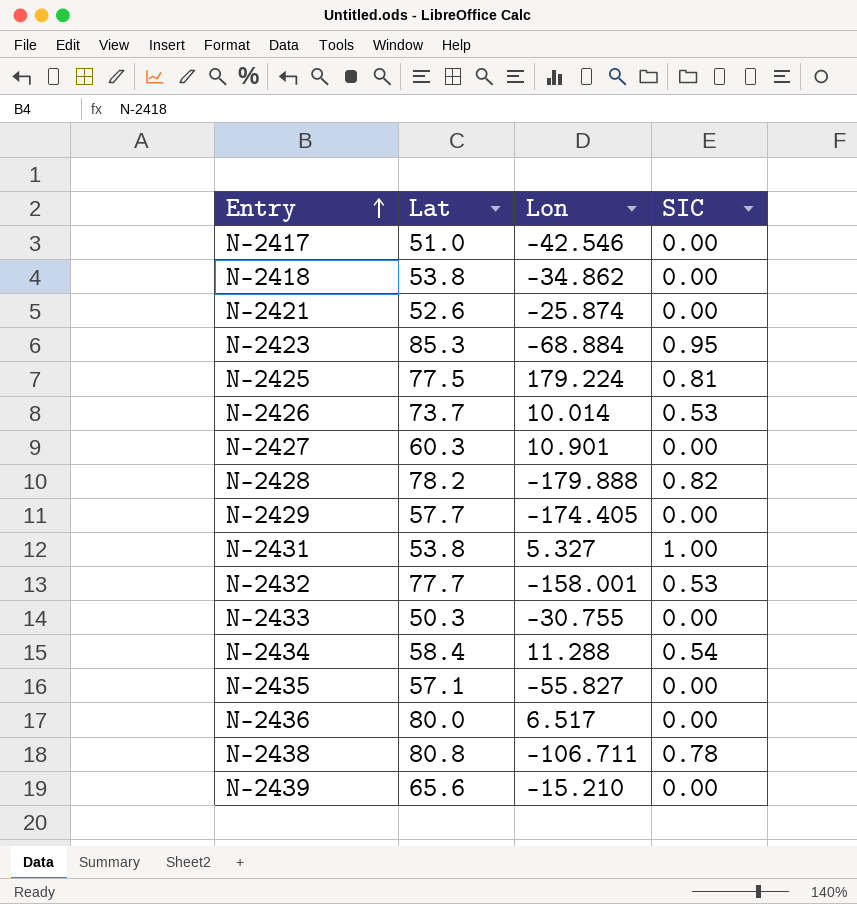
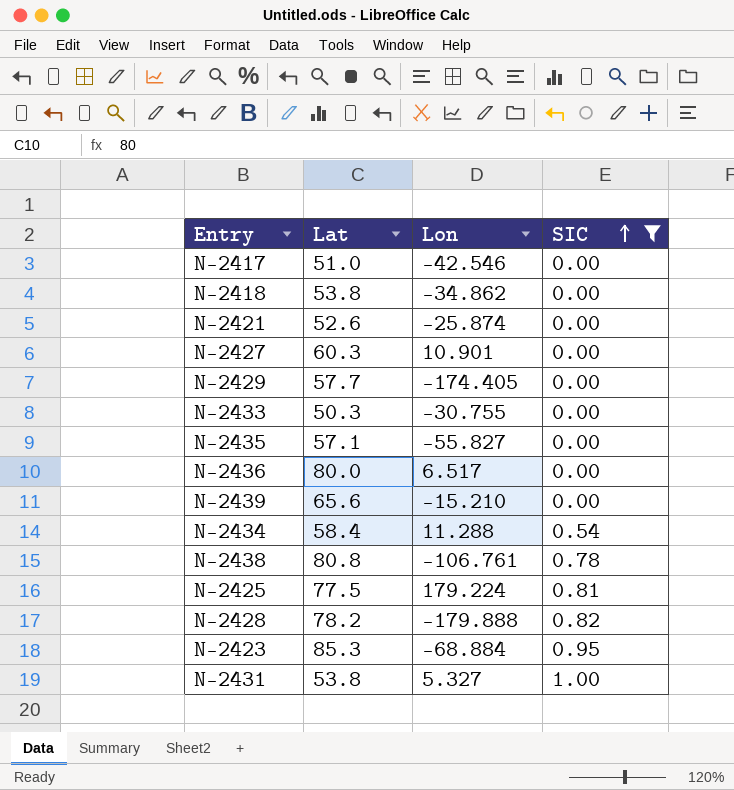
filter: none -> SIC != 0.53
row order: Entry ascending -> SIC ascending
N-2438 | Lon: -106.711 -> -106.761

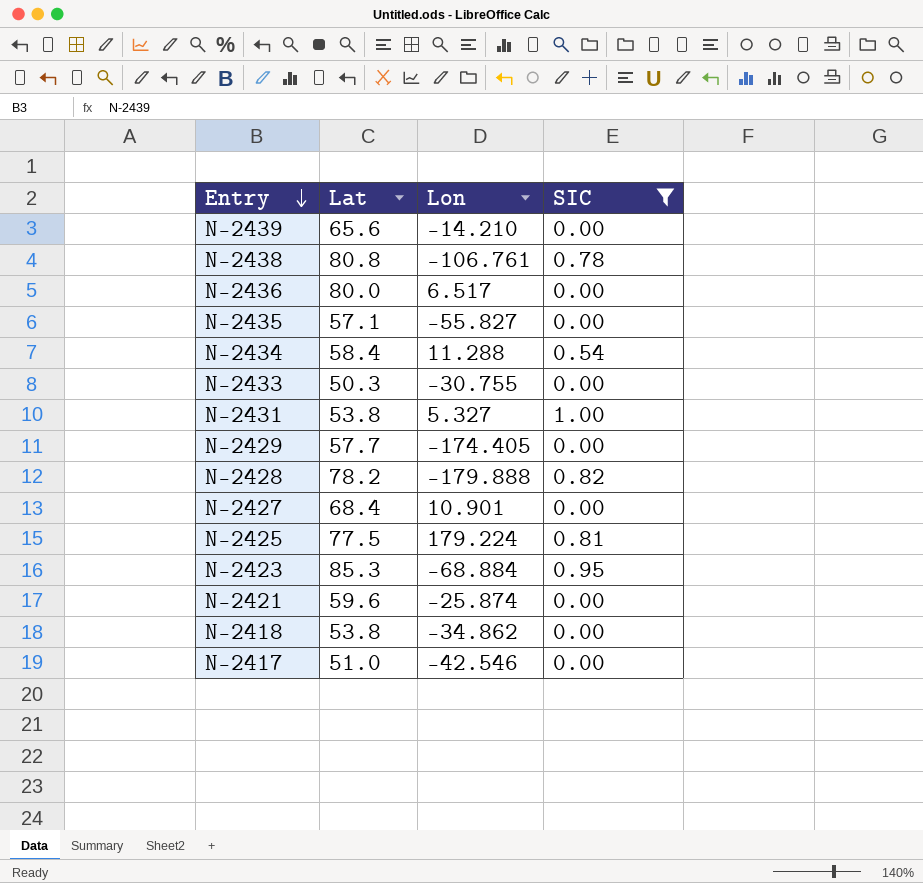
row order: SIC ascending -> Entry descending
N-2439 | Lon: -15.210 -> -14.210
N-2427 | Lat: 60.3 -> 68.4
N-2421 | Lat: 52.6 -> 59.6

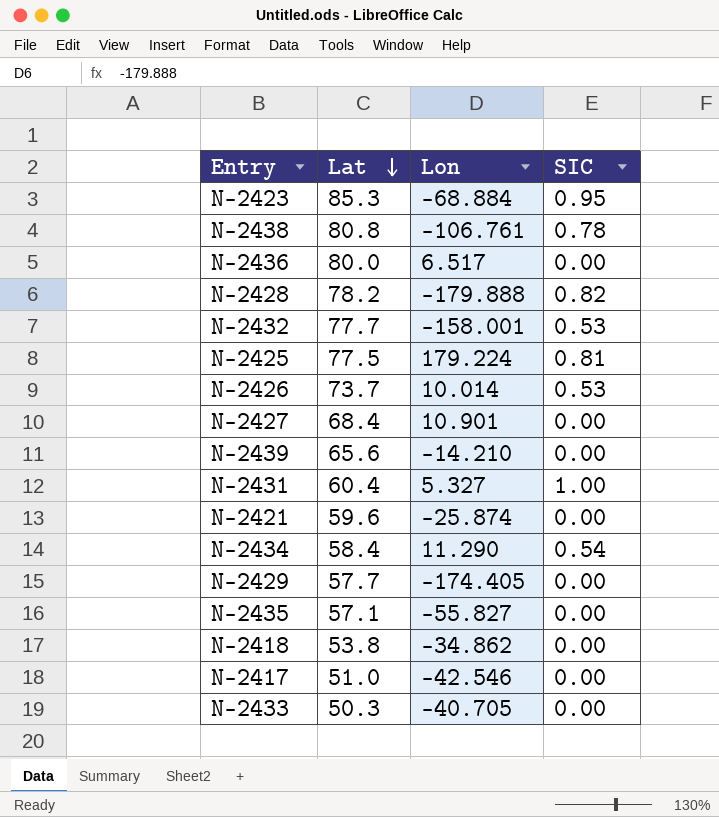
filter: SIC != 0.53 -> none
row order: Entry descending -> Lat descending
N-2431 | Lat: 53.8 -> 60.4
N-2434 | Lon: 11.288 -> 11.290
N-2433 | Lon: -30.755 -> -40.705

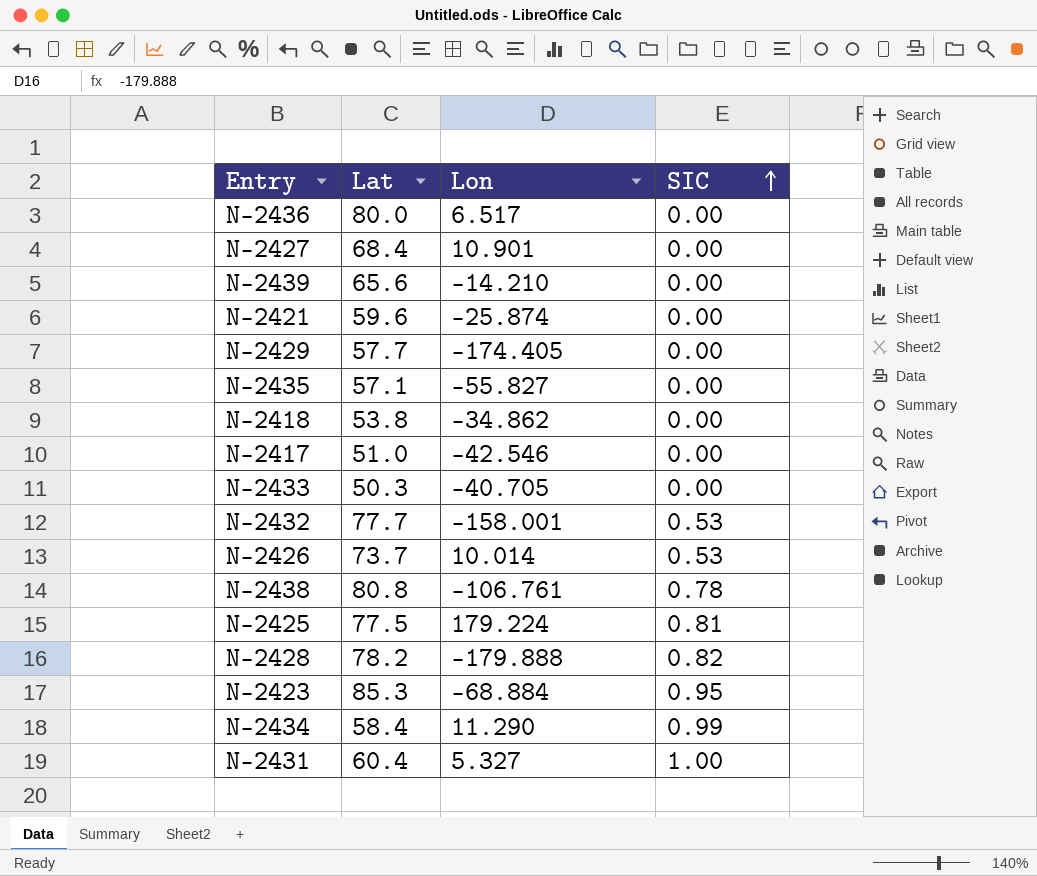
row order: Lat descending -> SIC ascending
N-2434 | SIC: 0.54 -> 0.99

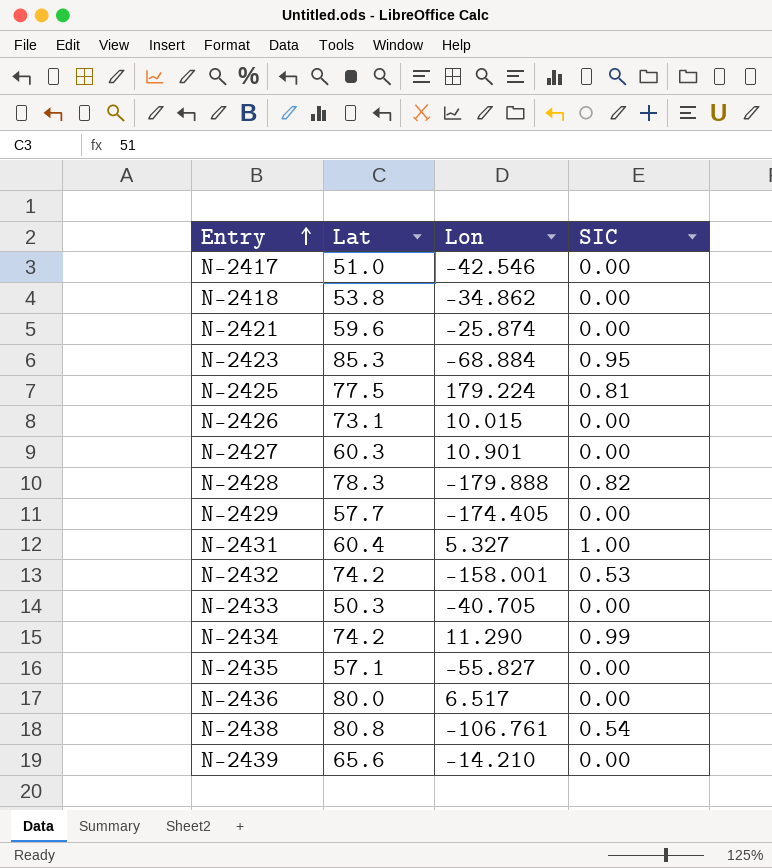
row order: SIC ascending -> Entry ascending
N-2426 | Lat: 73.7 -> 73.1
N-2426 | Lon: 10.014 -> 10.015
N-2426 | SIC: 0.53 -> 0.00
N-2427 | Lat: 68.4 -> 60.3
N-2428 | Lat: 78.2 -> 78.3
N-2432 | Lat: 77.7 -> 74.2
N-2434 | Lat: 58.4 -> 74.2
N-2438 | SIC: 0.78 -> 0.54

